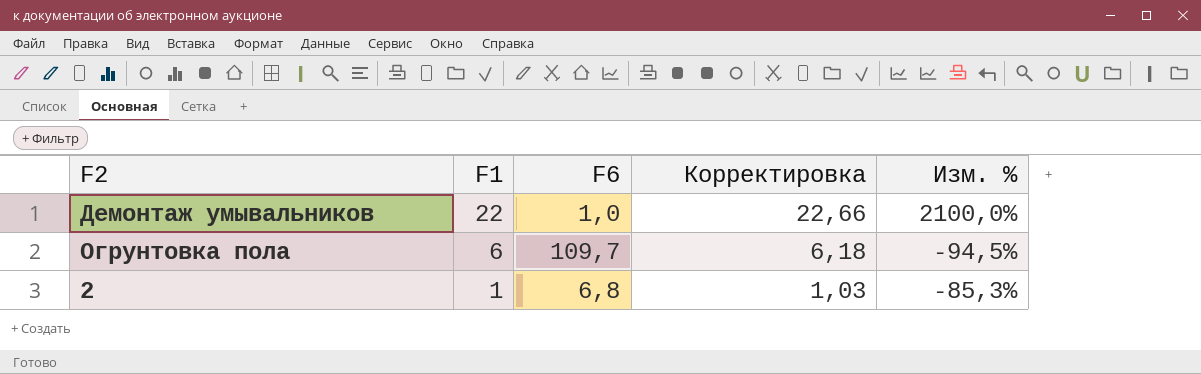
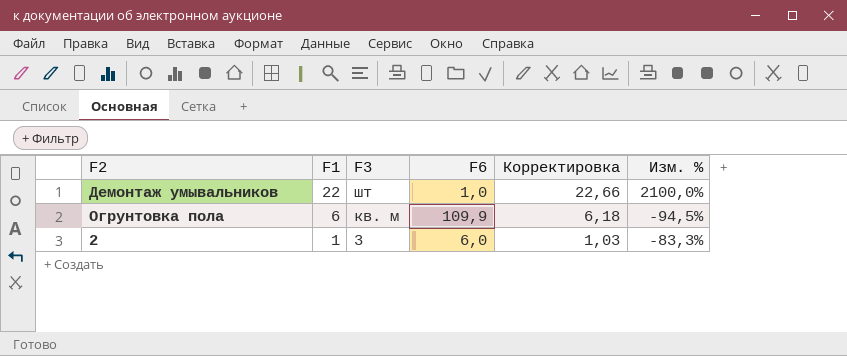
column F3 | position: none -> 3
Огрунтовка пола | F6: 109,7 -> 109,9
2 | F6: 6,8 -> 6,0
2 | Изм. %: -85,3% -> -83,3%

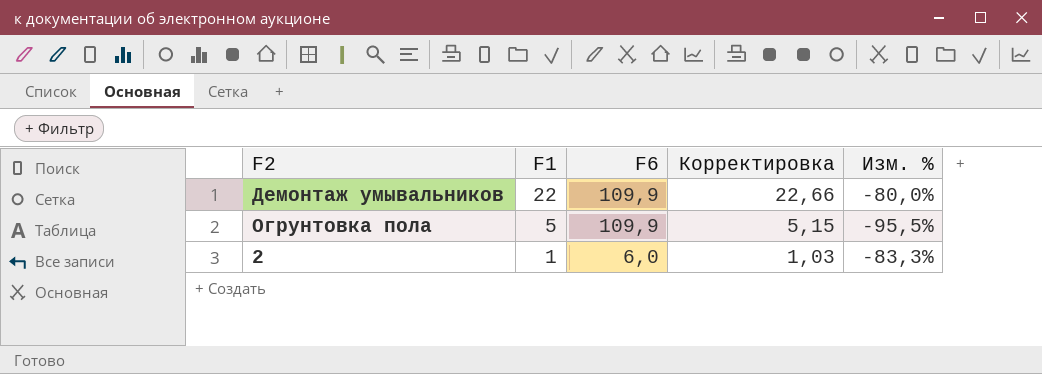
column F3 | position: 3 -> none
Демонтаж умывальников | F6: 1,0 -> 109,9
Демонтаж умывальников | Изм. %: 2100,0% -> -80,0%
Огрунтовка пола | F1: 6 -> 5
Огрунтовка пола | Корректировка: 6,18 -> 5,15
Огрунтовка пола | Изм. %: -94,5% -> -95,5%

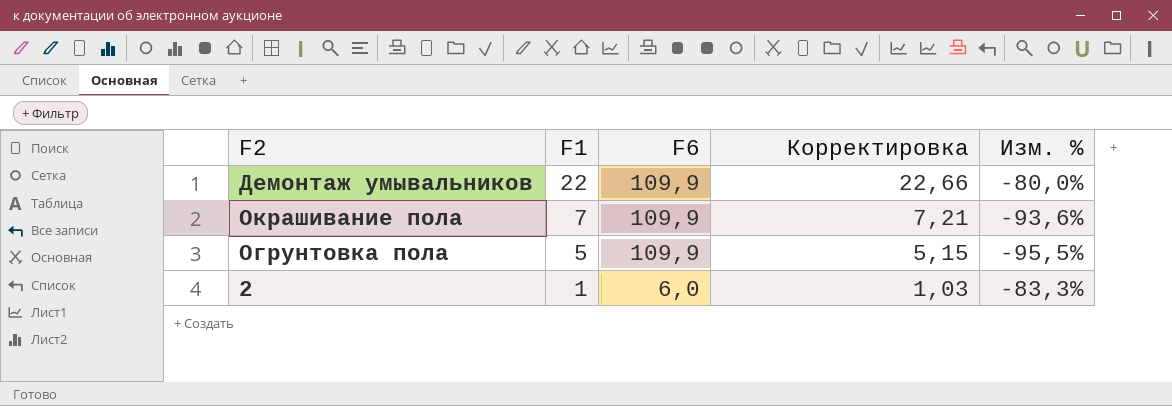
row Окрашивание пола: none -> 7 | 109,9 | 7,21 | -93,6%

